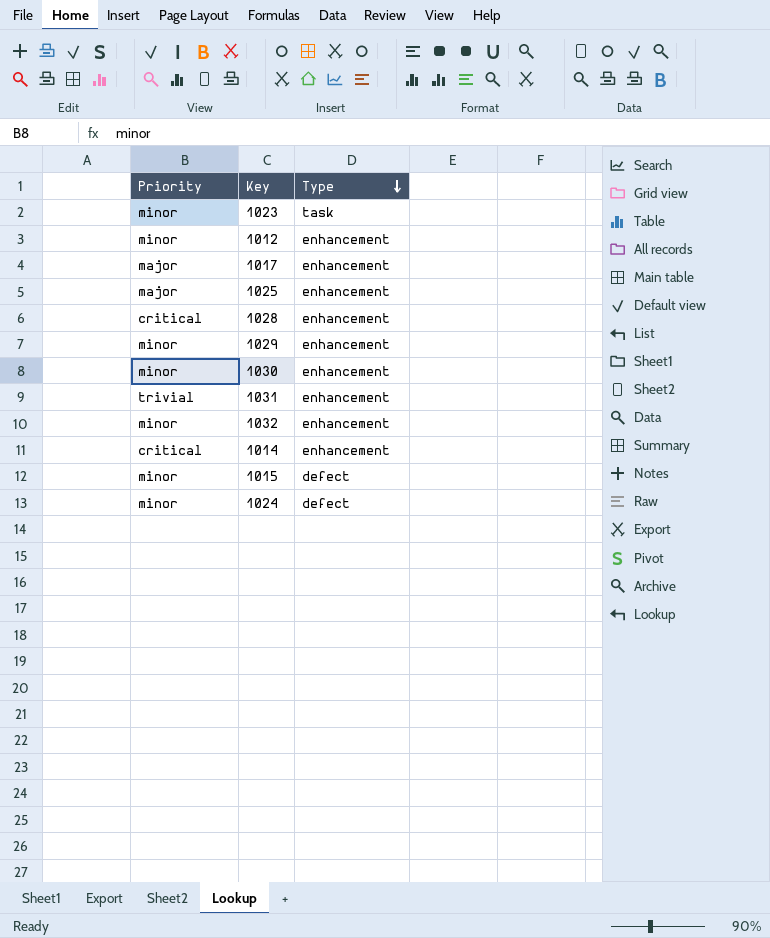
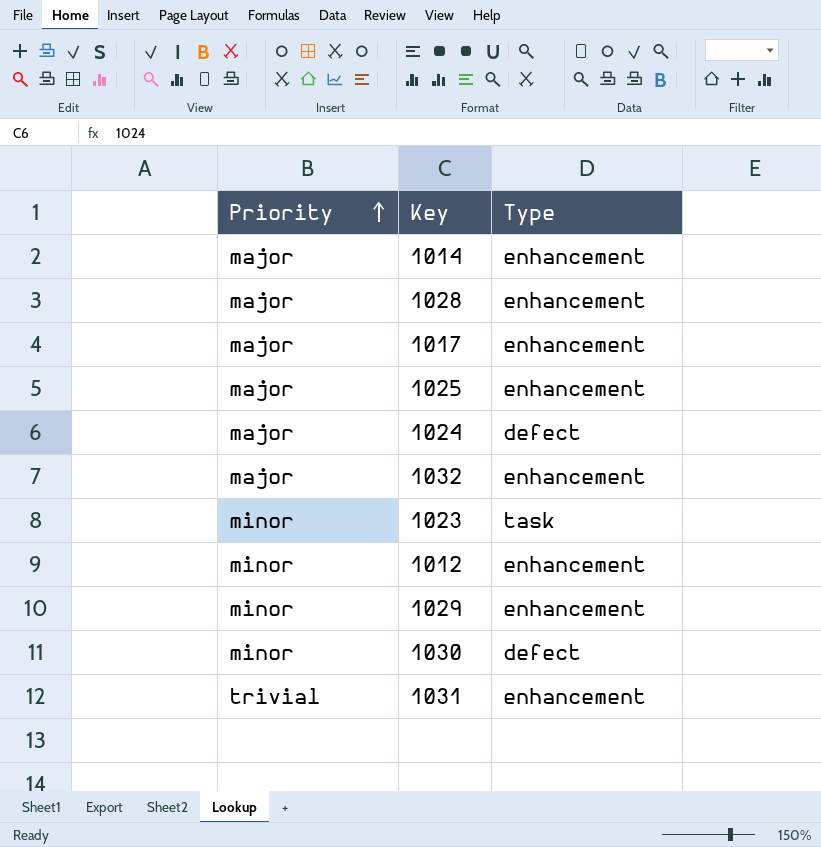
row order: Type descending -> Priority ascending
row 1015: minor | defect -> none
1014 | Priority: critical -> major
1028 | Priority: critical -> major
1024 | Priority: minor -> major
1032 | Priority: minor -> major
1030 | Type: enhancement -> defect

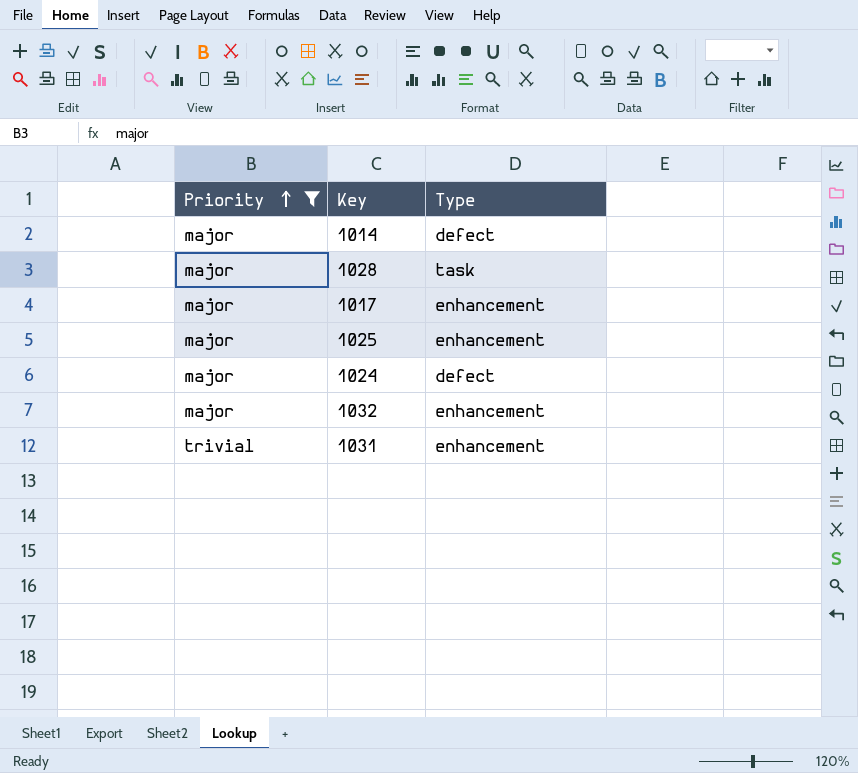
filter: none -> Priority != minor
1014 | Type: enhancement -> defect
1028 | Type: enhancement -> task

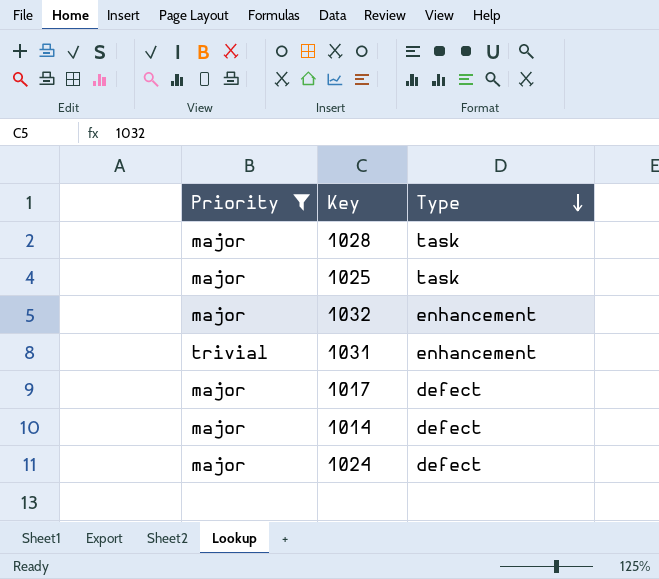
row order: Priority ascending -> Type descending
1025 | Type: enhancement -> task
1017 | Type: enhancement -> defect

